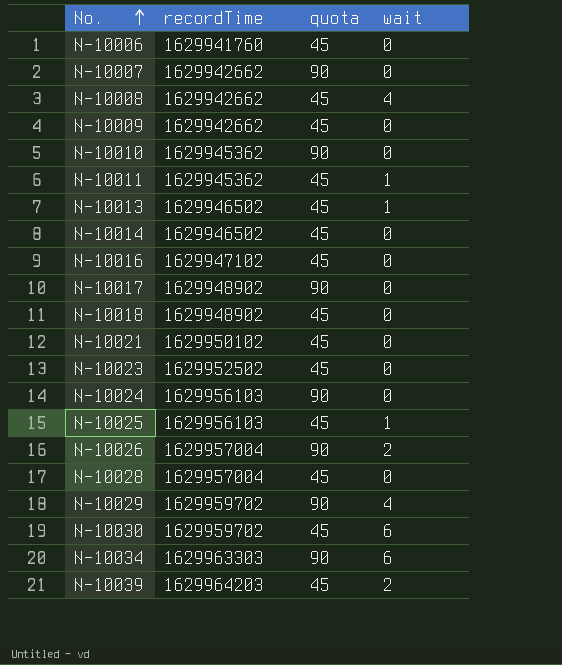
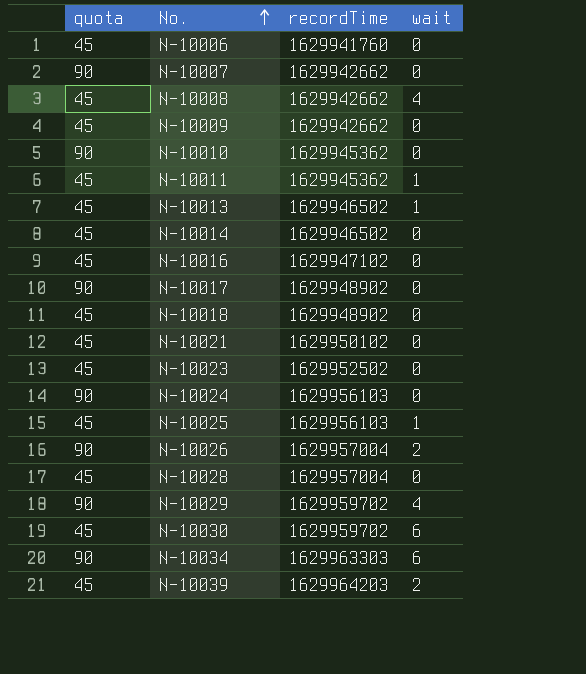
column quota | position: 3 -> 1

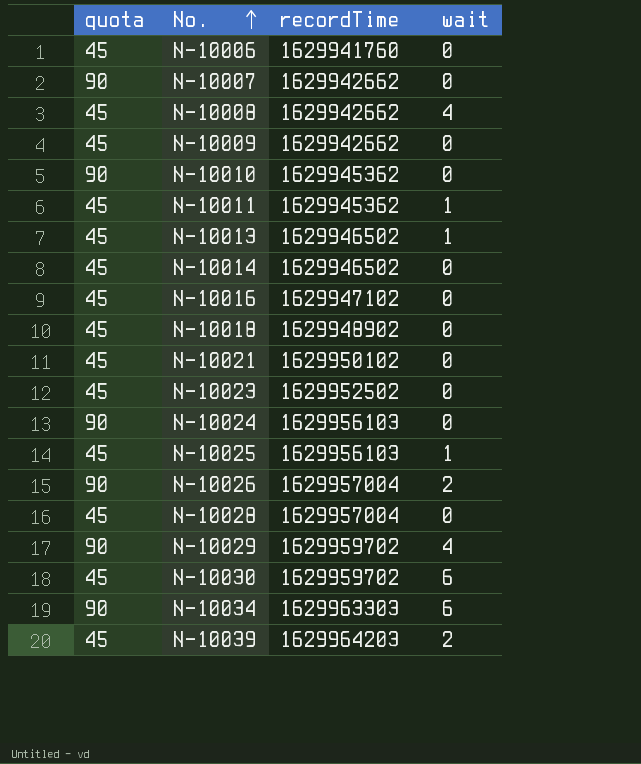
row N-10017: 90 | 1629948902 | 0 -> none

